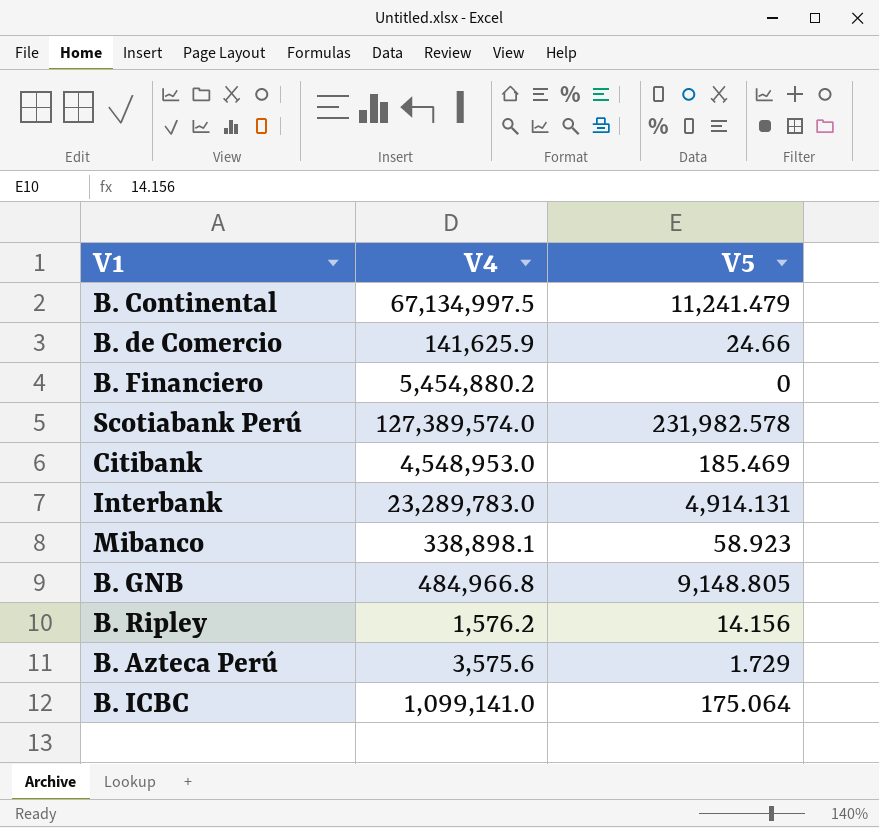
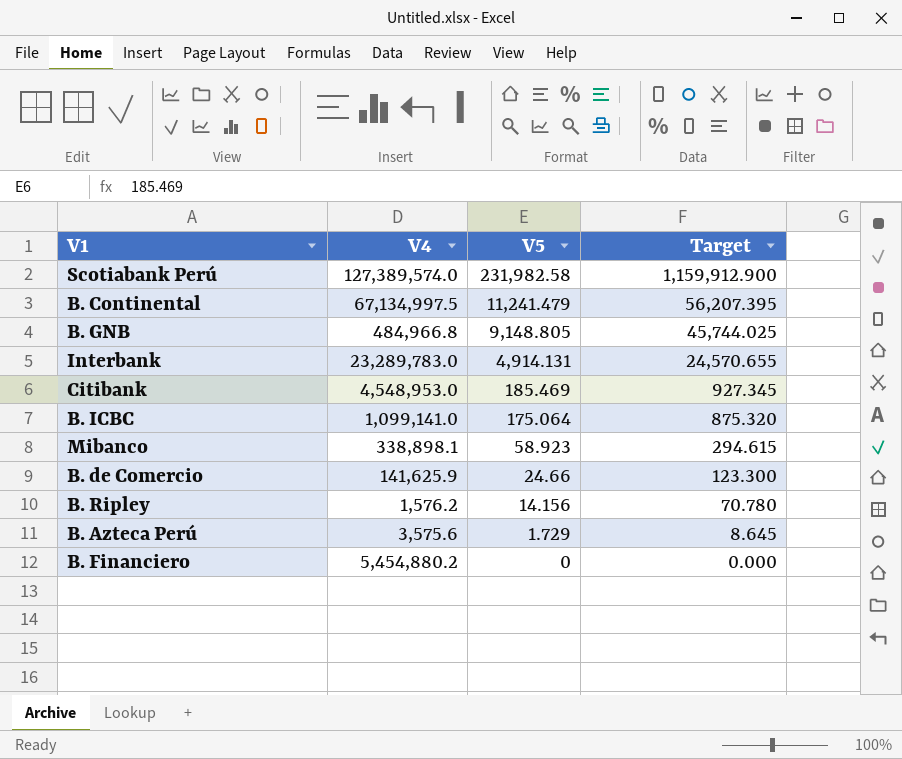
row order: none -> V5 descending
column Target | formula: none -> [V5] * 5
Scotiabank Perú | V5: 231,982.578 -> 231,982.58

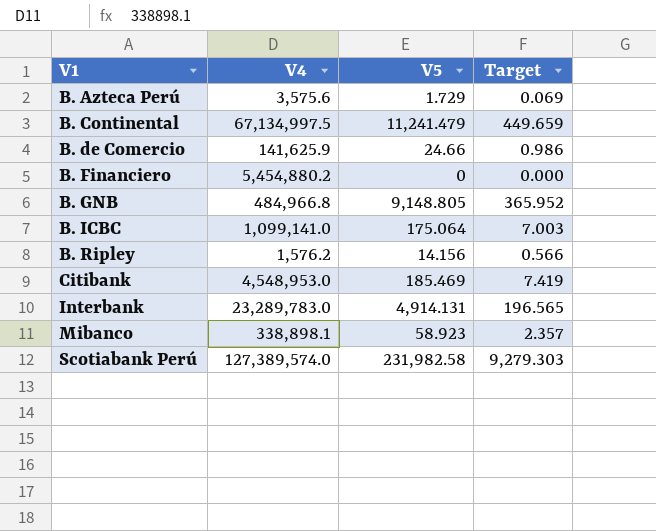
row order: V5 descending -> V1 ascending
column Target | formula: [V5] * 5 -> [V5] * 0.04

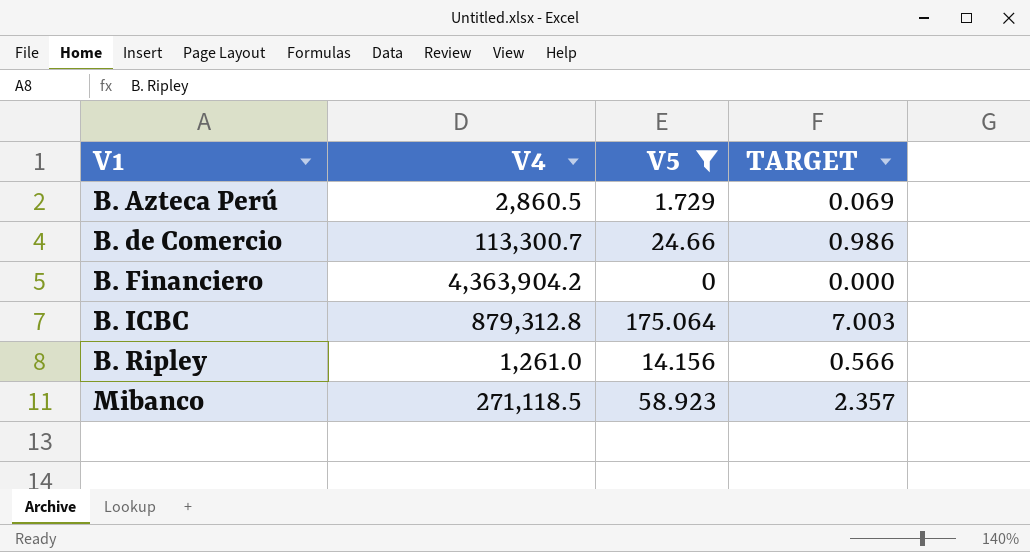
filter: none -> V5 <= 175.064
column name: Target -> TARGET
B. Azteca Perú | V4: 3,575.6 -> 2,860.5
B. de Comercio | V4: 141,625.9 -> 113,300.7
B. Financiero | V4: 5,454,880.2 -> 4,363,904.2
B. ICBC | V4: 1,099,141.0 -> 879,312.8
B. Ripley | V4: 1,576.2 -> 1,261.0
Mibanco | V4: 338,898.1 -> 271,118.5

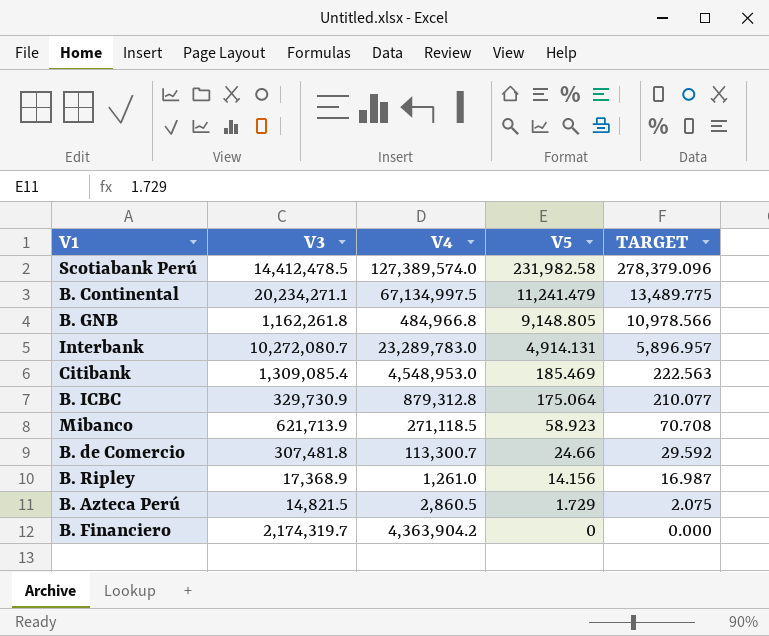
filter: V5 <= 175.064 -> none
row order: V1 ascending -> V5 descending
column V3 | position: none -> 2
column TARGET | formula: [V5] * 0.04 -> [V5] * 1.2

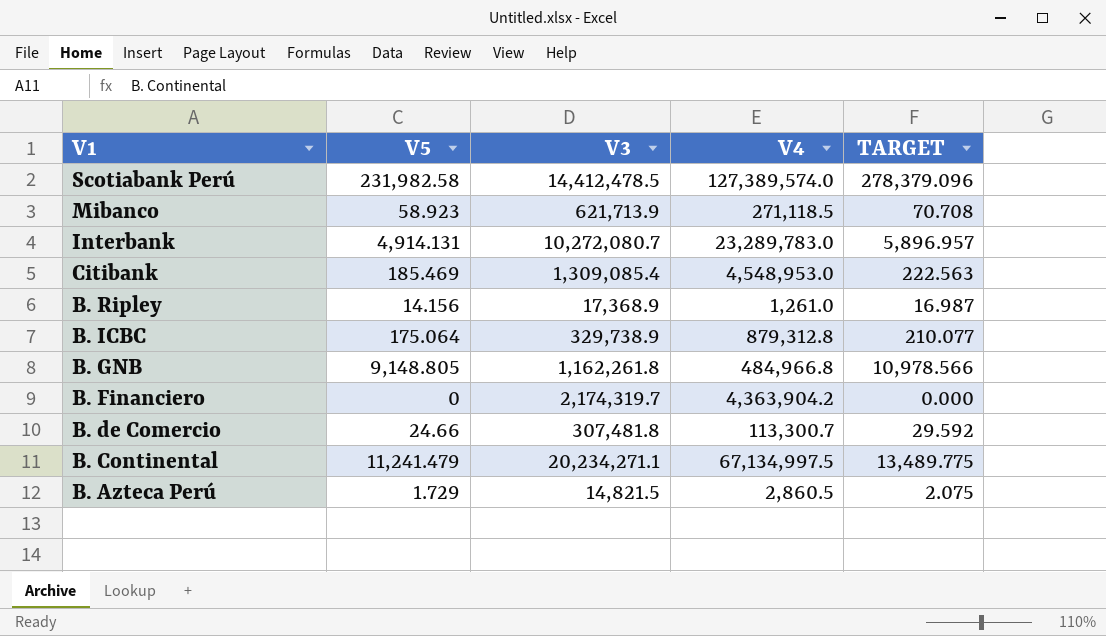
row order: V5 descending -> V1 descending
column V5 | position: 4 -> 2
B. ICBC | V3: 329,730.9 -> 329,738.9

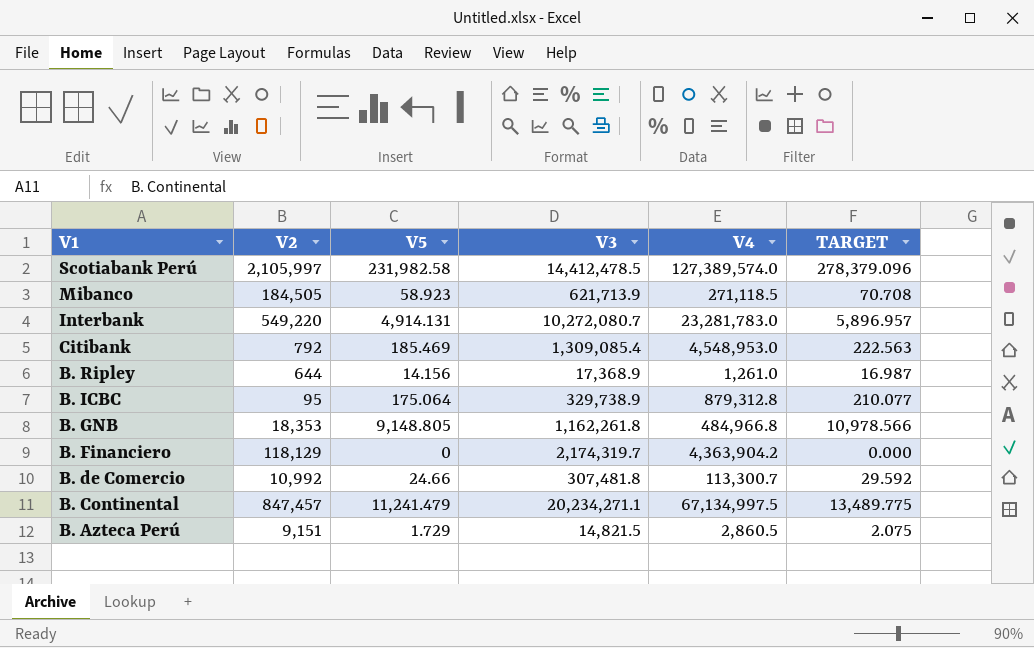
column V2 | position: none -> 2
Interbank | V4: 23,289,783.0 -> 23,281,783.0

